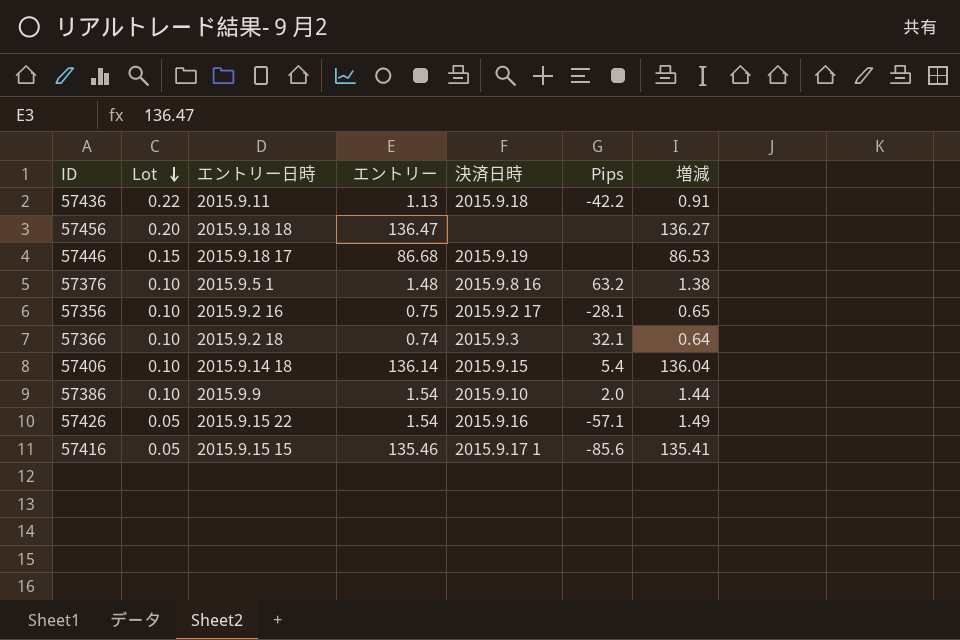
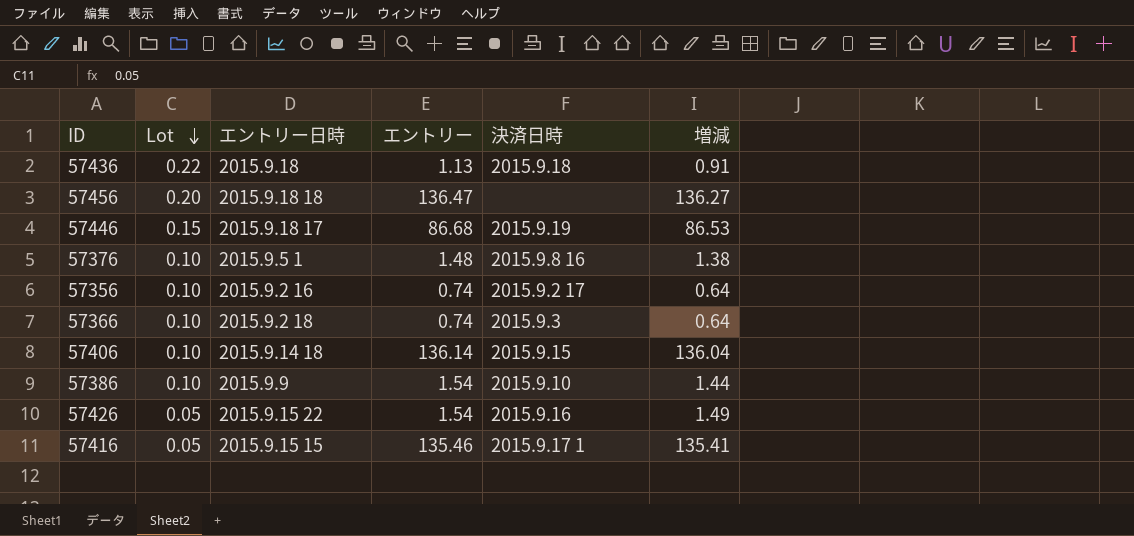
column Pips | position: 6 -> none
57436 | エントリー日時: 2015.9.11 -> 2015.9.18
57356 | エントリー: 0.75 -> 0.74
57356 | 増減: 0.65 -> 0.64

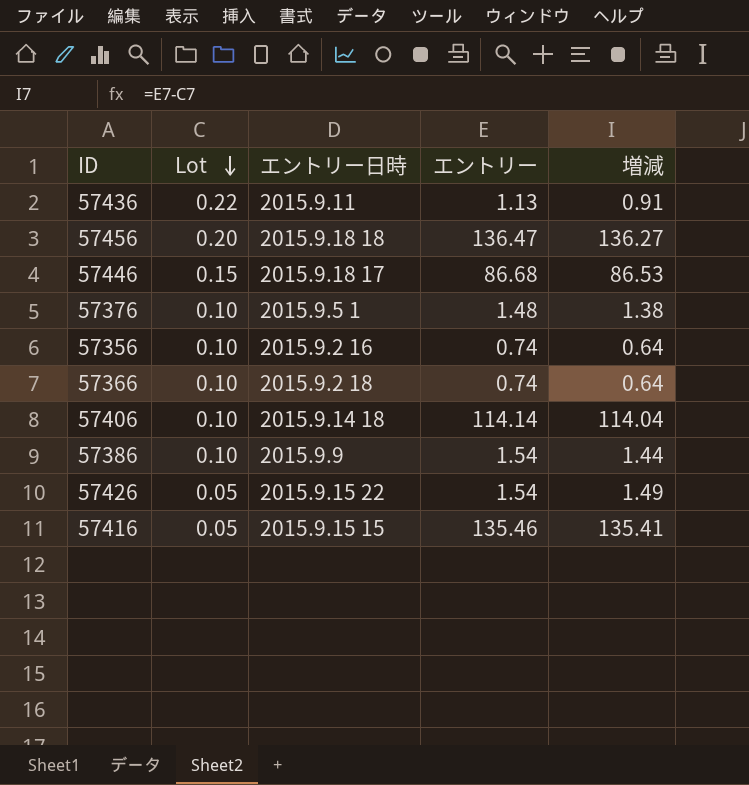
column 決済日時 | position: 5 -> none
57436 | エントリー日時: 2015.9.18 -> 2015.9.11
57406 | エントリー: 136.14 -> 114.14
57406 | 増減: 136.04 -> 114.04

